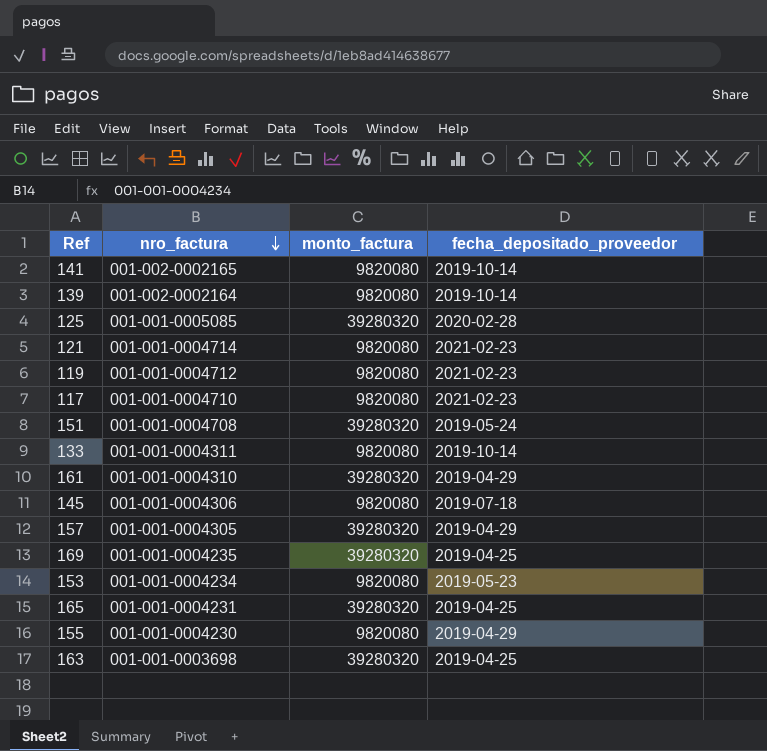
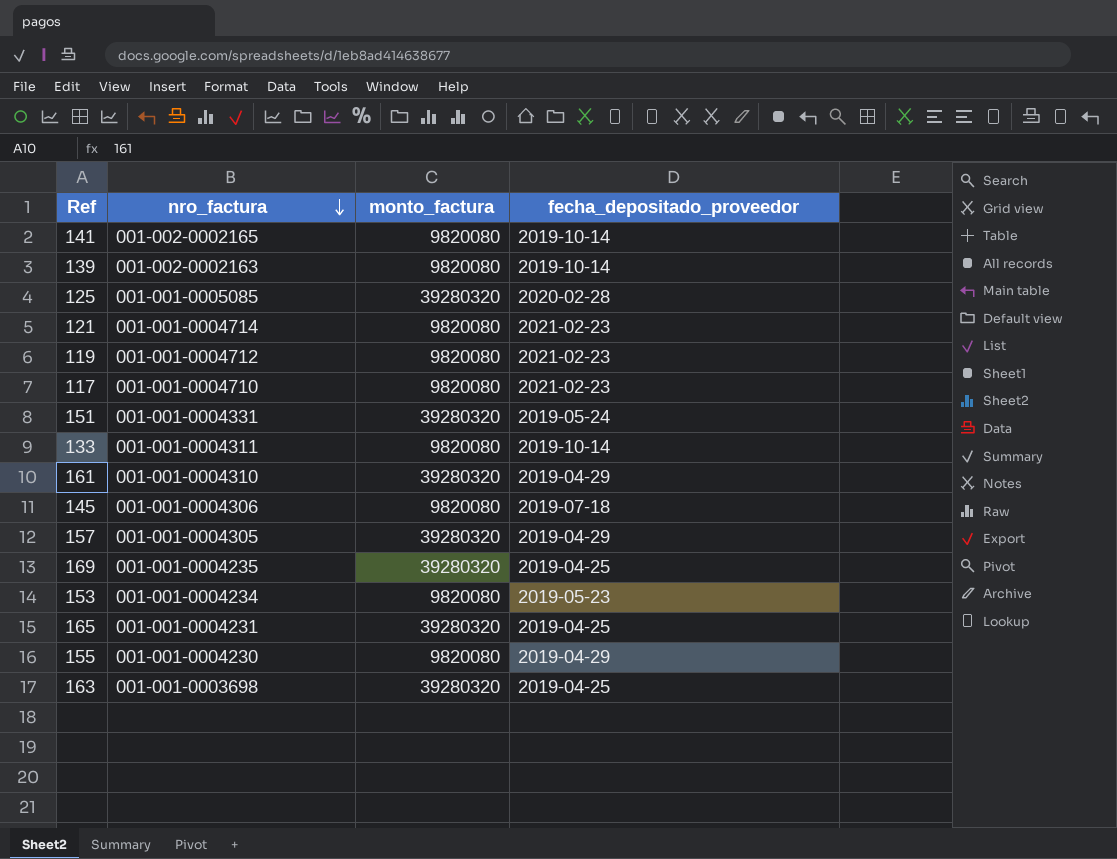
139 | nro_factura: 001-002-0002164 -> 001-002-0002163
151 | nro_factura: 001-001-0004708 -> 001-001-0004331

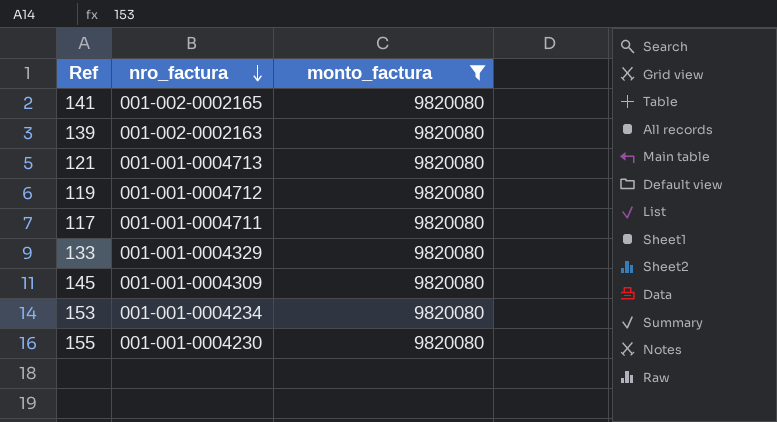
filter: none -> monto_factura = 9820080
column fecha_depositado_proveedor | position: 4 -> none
121 | nro_factura: 001-001-0004714 -> 001-001-0004713
117 | nro_factura: 001-001-0004710 -> 001-001-0004711
133 | nro_factura: 001-001-0004311 -> 001-001-0004329
145 | nro_factura: 001-001-0004306 -> 001-001-0004309

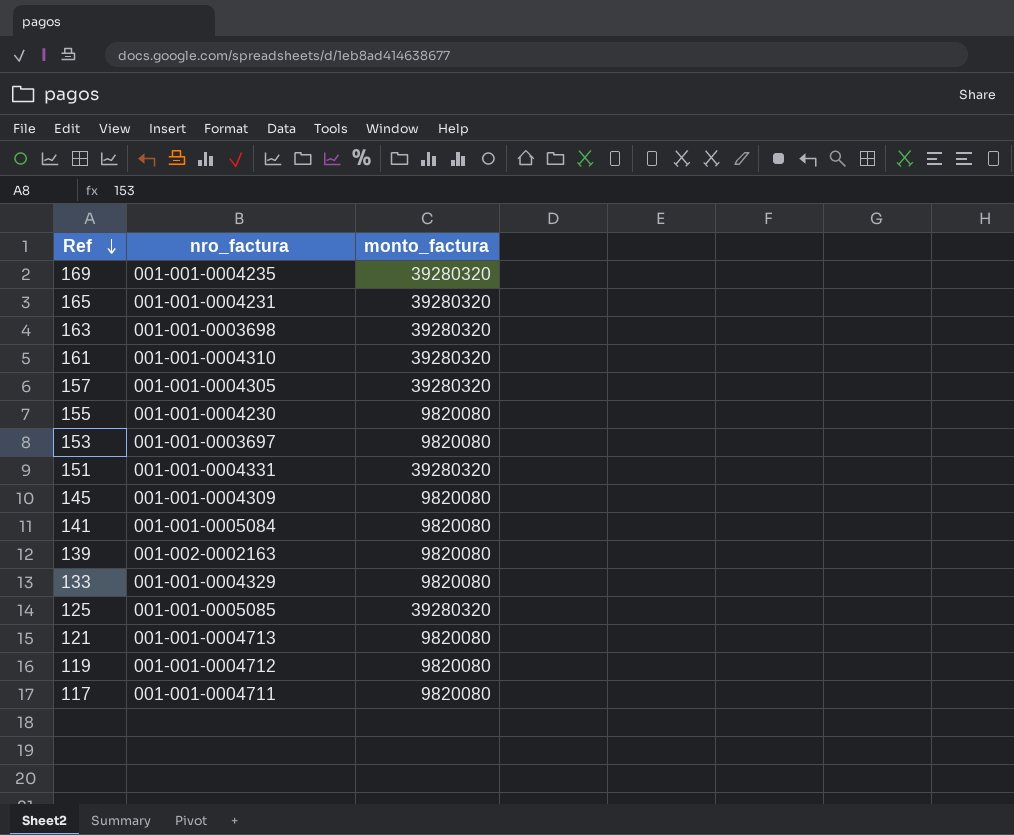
filter: monto_factura = 9820080 -> none
row order: nro_factura descending -> Ref descending
153 | nro_factura: 001-001-0004234 -> 001-001-0003697
141 | nro_factura: 001-002-0002165 -> 001-001-0005084

